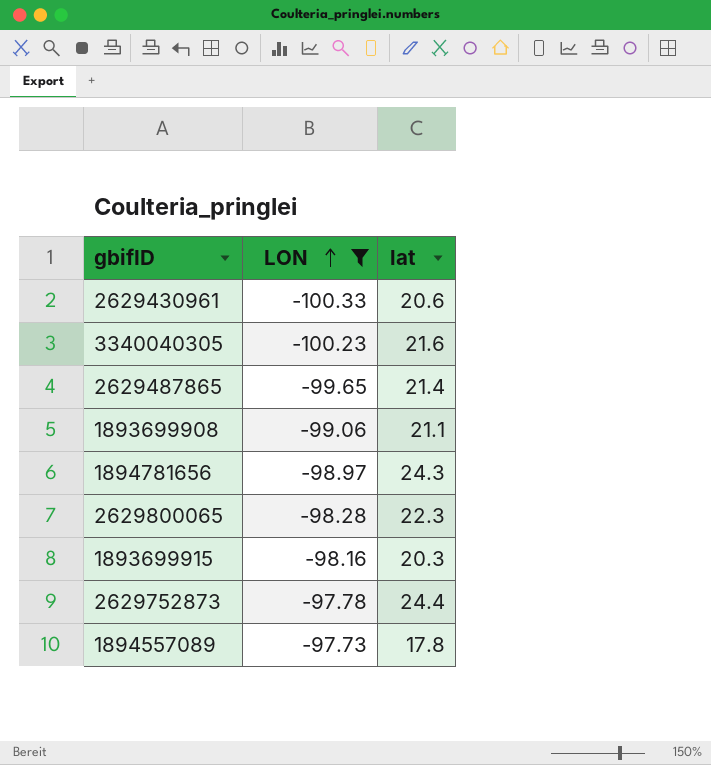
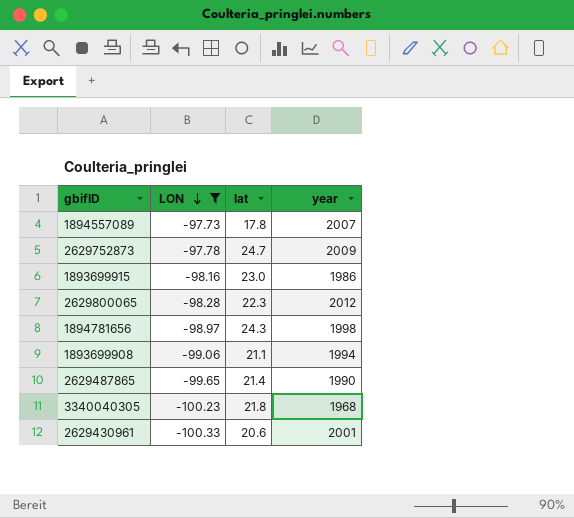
row order: LON ascending -> LON descending
column year | position: none -> 4
2629752873 | lat: 24.4 -> 24.7
1893699915 | lat: 20.3 -> 23.0
3340040305 | lat: 21.6 -> 21.8

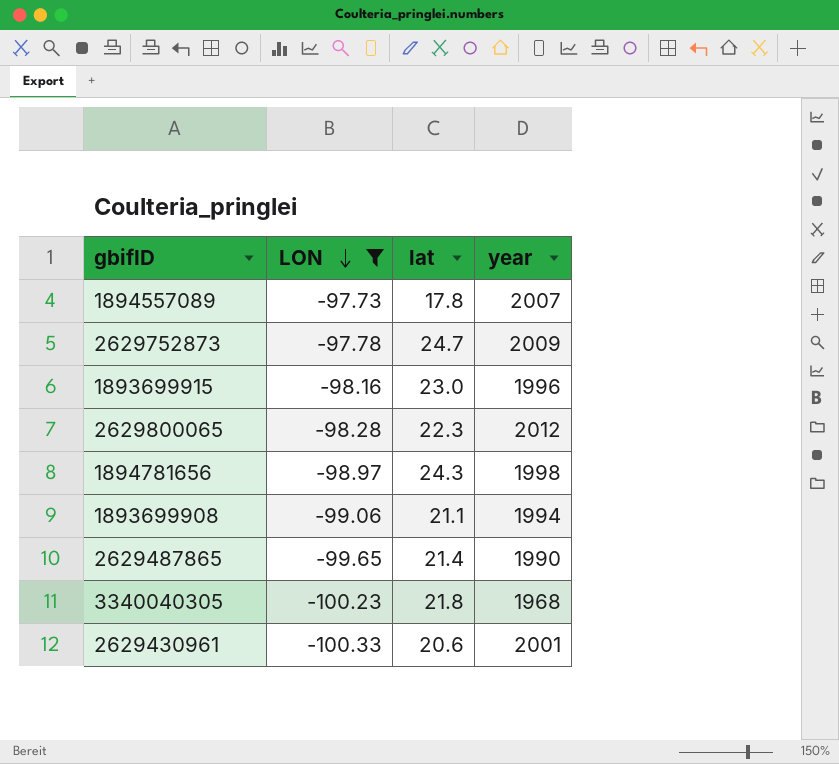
1893699915 | year: 1986 -> 1996

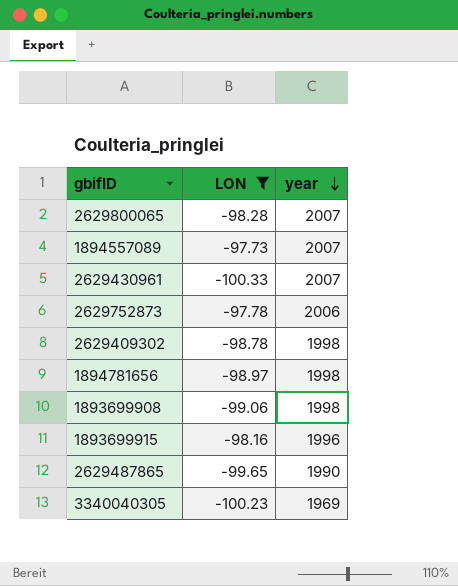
row order: LON descending -> year descending
column lat | position: 3 -> none
2629800065 | year: 2012 -> 2007
2629430961 | year: 2001 -> 2007
2629752873 | year: 2009 -> 2006
row 2629409302: none -> -98.78 | 1998
1893699908 | year: 1994 -> 1998
3340040305 | year: 1968 -> 1969

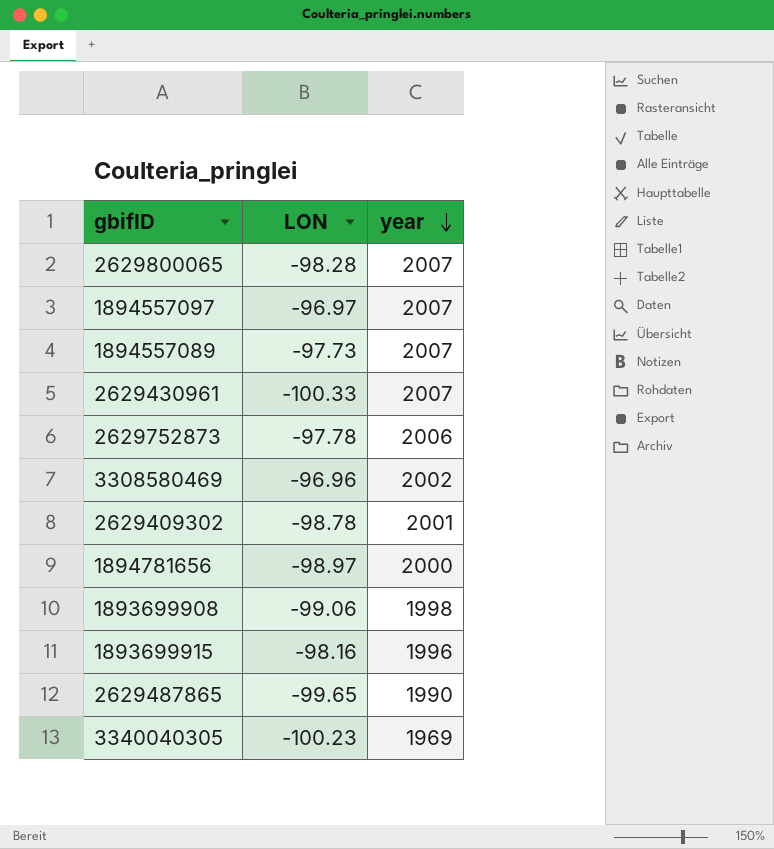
filter: LON <= -97.73 -> none
2629409302 | year: 1998 -> 2001
1894781656 | year: 1998 -> 2000

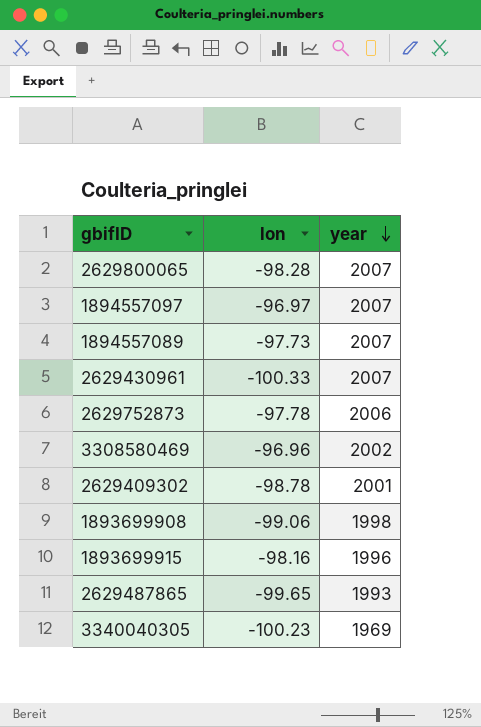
column name: LON -> lon
row 1894781656: -98.97 | 2000 -> none
2629487865 | year: 1990 -> 1993

